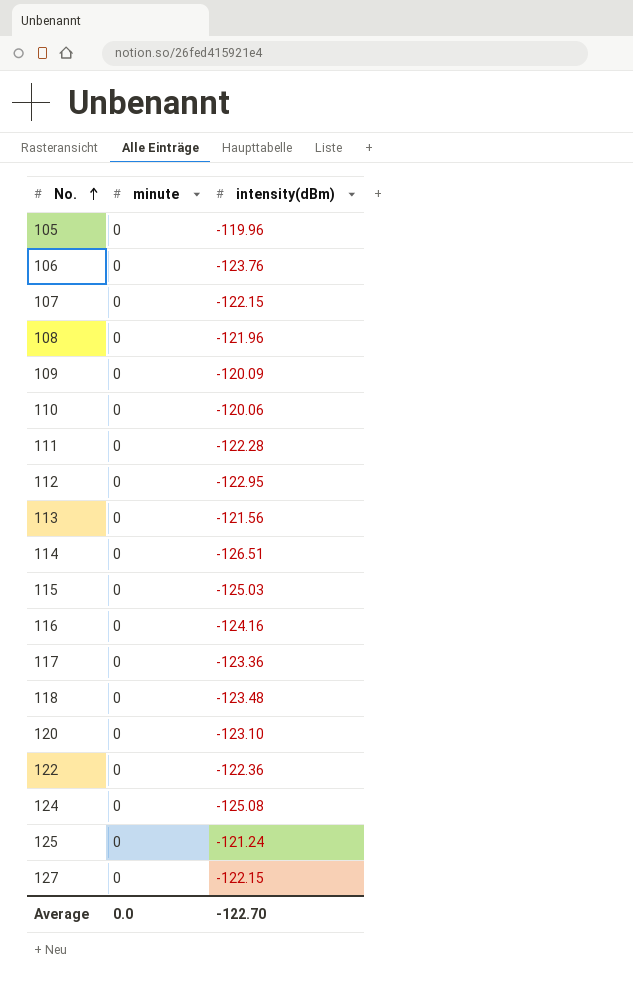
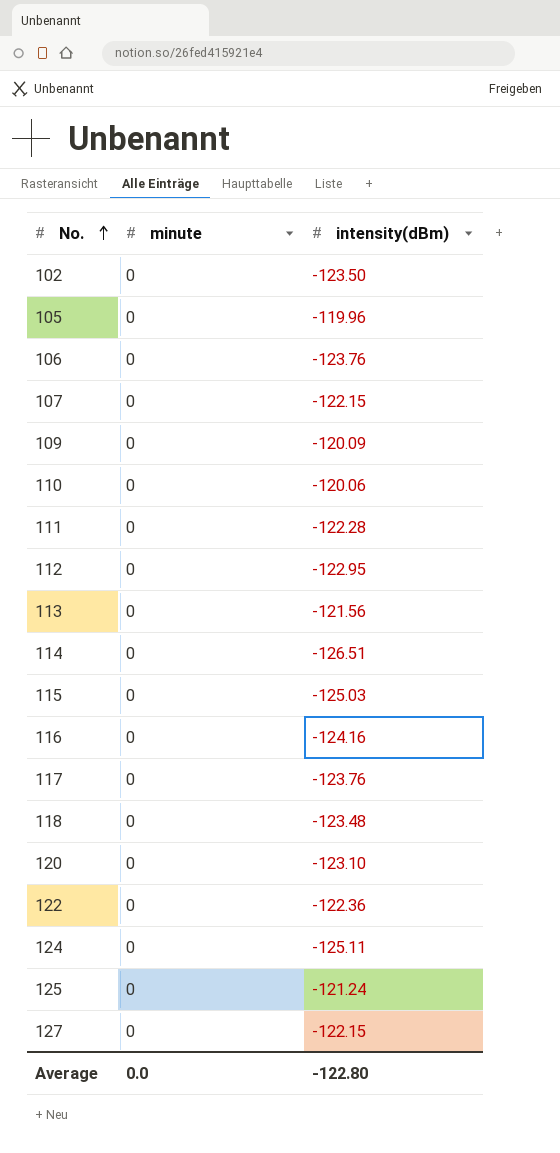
row 108: 0 | -121.96 -> none
row 102: none -> 0 | -123.50
117 | intensity(dBm): -123.36 -> -123.76
124 | intensity(dBm): -125.08 -> -125.11
Average | intensity(dBm): -122.70 -> -122.80

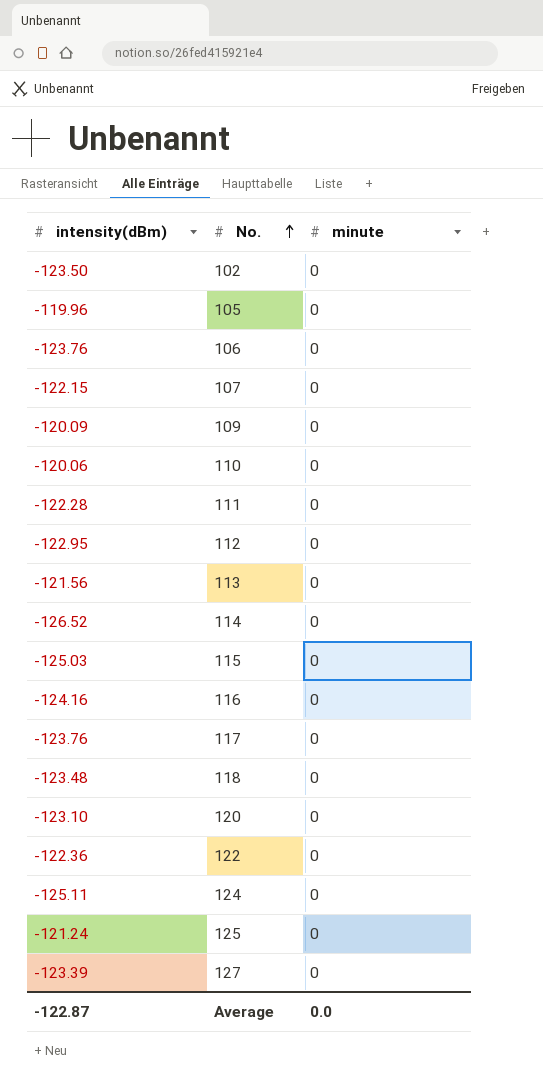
column intensity(dBm) | position: 3 -> 1
114 | intensity(dBm): -126.51 -> -126.52
127 | intensity(dBm): -122.15 -> -123.39
Average | intensity(dBm): -122.80 -> -122.87

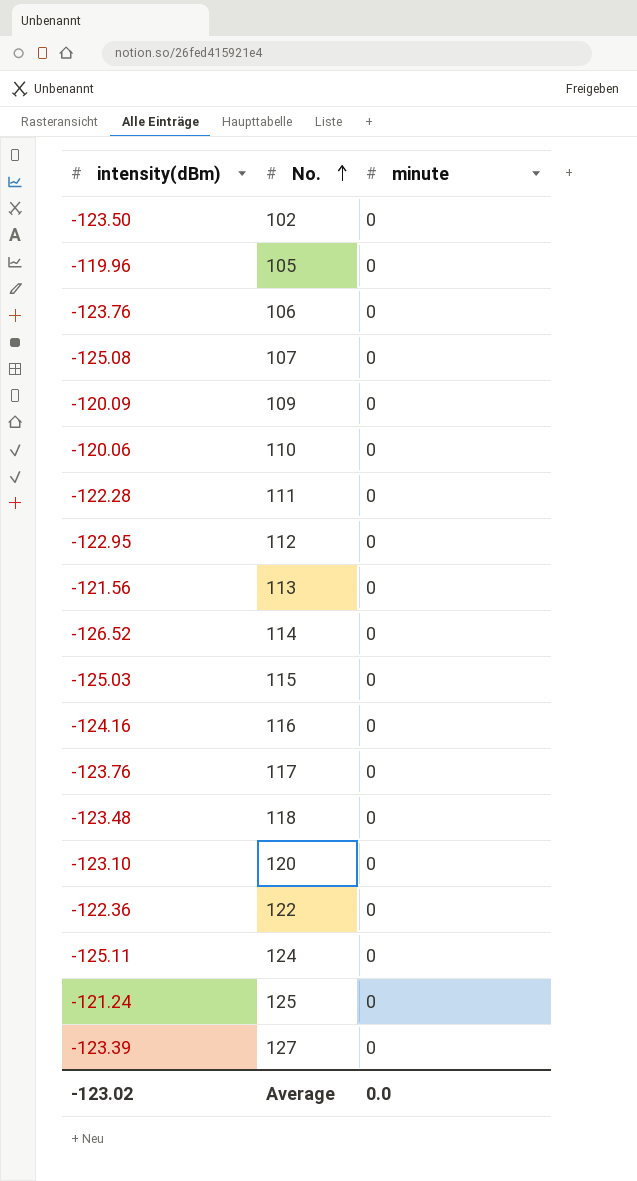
107 | intensity(dBm): -122.15 -> -125.08
Average | intensity(dBm): -122.87 -> -123.02

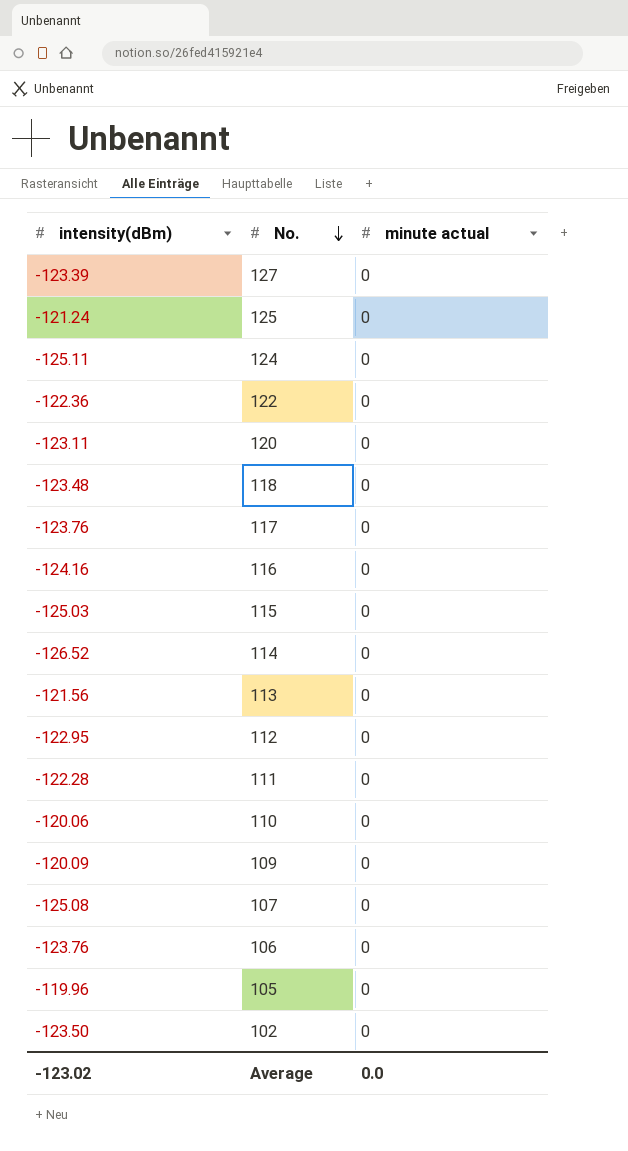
row order: No. ascending -> No. descending
column name: minute -> minute actual
120 | intensity(dBm): -123.10 -> -123.11

